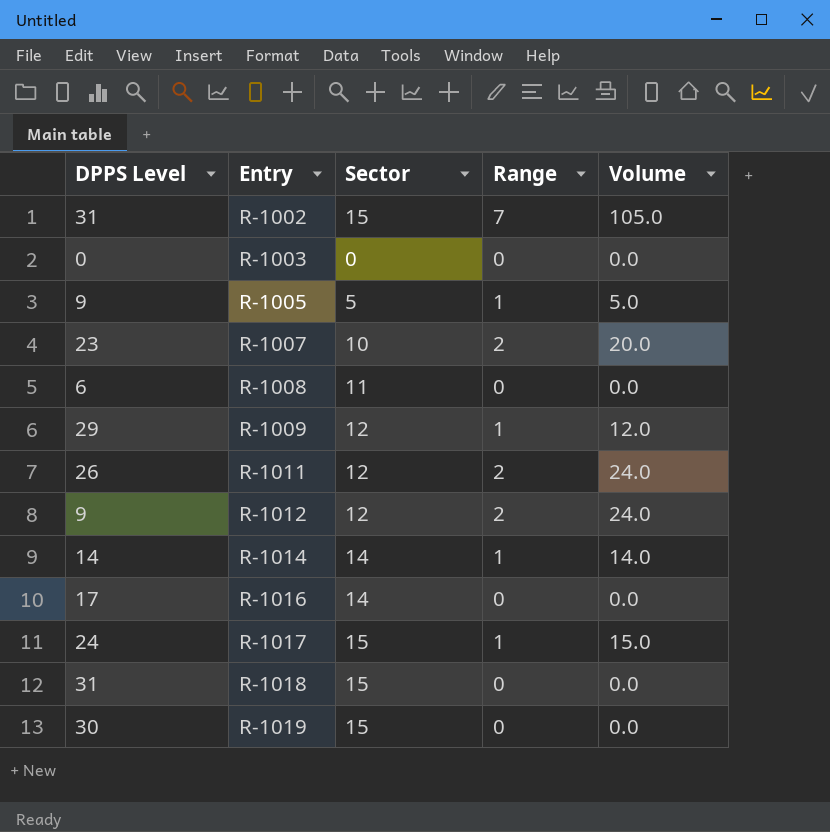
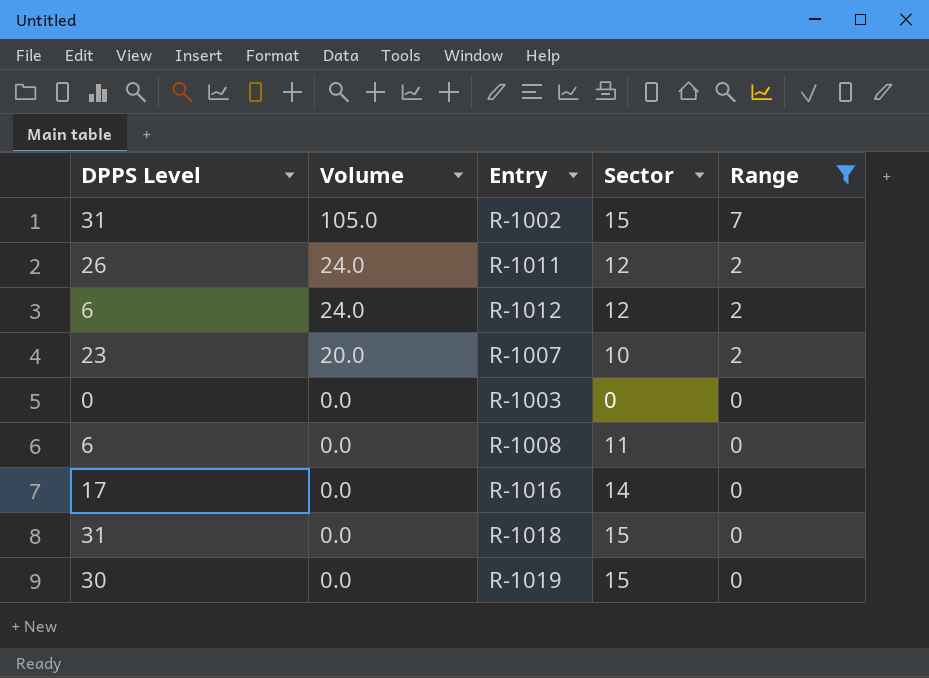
filter: none -> Range != 1
row order: Entry ascending -> Volume descending
column Volume | position: 5 -> 2
R-1012 | DPPS Level: 9 -> 6

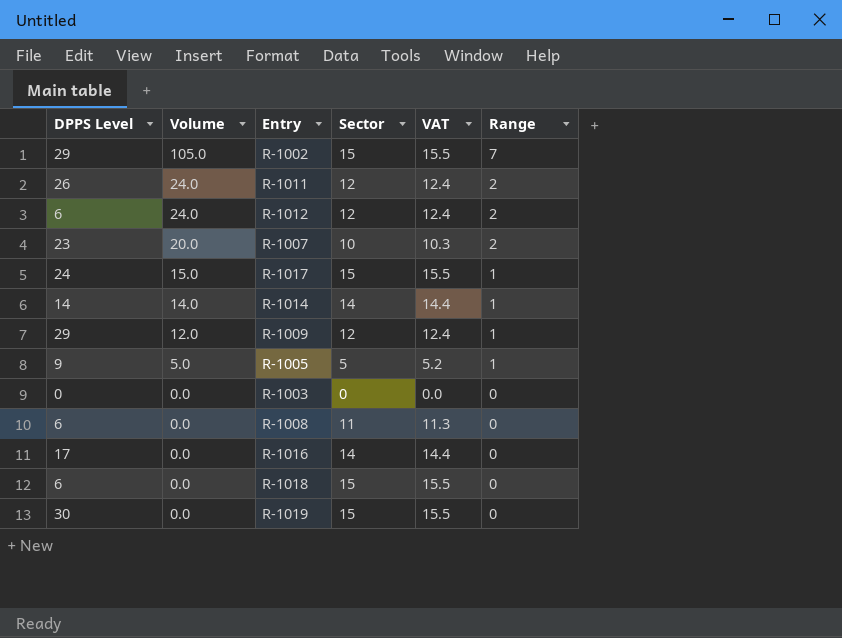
filter: Range != 1 -> none
column VAT | formula: none -> [Sector] * 1.03
R-1002 | DPPS Level: 31 -> 29
R-1018 | DPPS Level: 31 -> 6

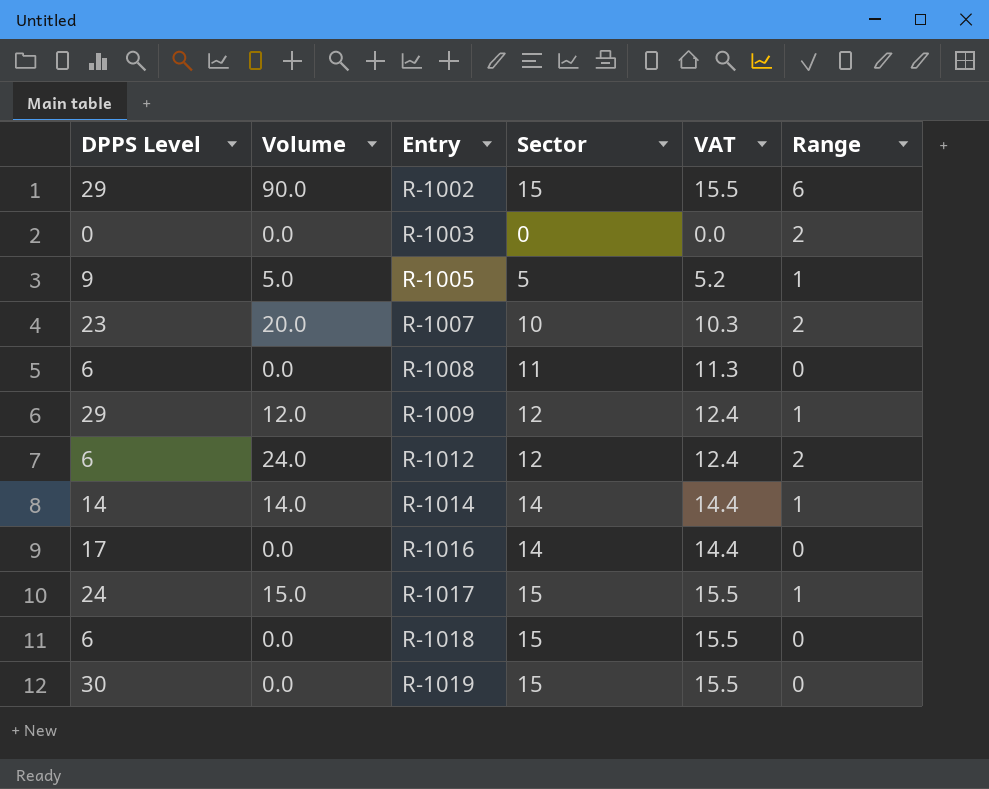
row order: Volume descending -> Entry ascending
row R-1011: 26 | 24.0 | 12 | 12.4 | 2 -> none
R-1002 | Volume: 105.0 -> 90.0
R-1002 | Range: 7 -> 6
R-1003 | Range: 0 -> 2

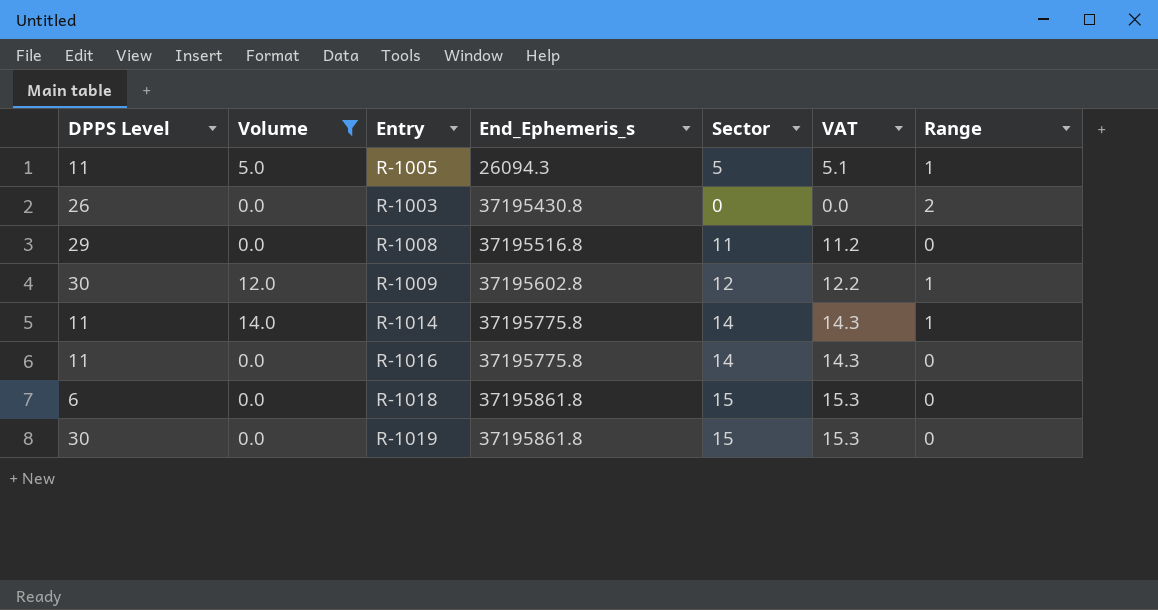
filter: none -> Volume <= 14.0
row order: Entry ascending -> End_Ephemeris_s ascending
column End_Ephemeris_s | position: none -> 4
column VAT | formula: [Sector] * 1.03 -> [Sector] * 1.02
R-1005 | DPPS Level: 9 -> 11
R-1003 | DPPS Level: 0 -> 26
R-1008 | DPPS Level: 6 -> 29
R-1009 | DPPS Level: 29 -> 30
R-1014 | DPPS Level: 14 -> 11
R-1016 | DPPS Level: 17 -> 11

